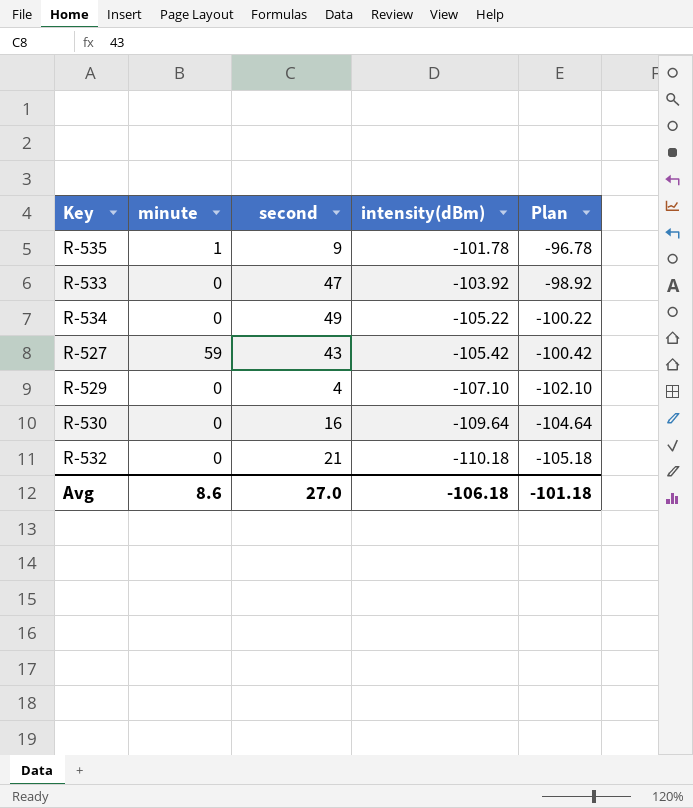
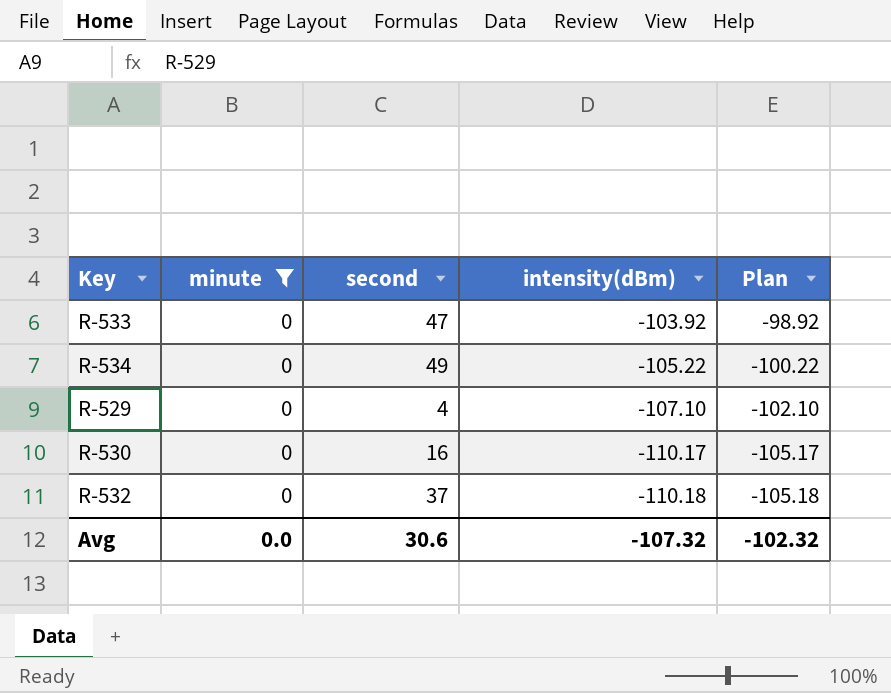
filter: none -> minute = 0
R-530 | intensity(dBm): -109.64 -> -110.17
R-530 | Plan: -104.64 -> -105.17
R-532 | second: 21 -> 37
Avg | minute: 8.6 -> 0.0
Avg | second: 27.0 -> 30.6
Avg | intensity(dBm): -106.18 -> -107.32
Avg | Plan: -101.18 -> -102.32

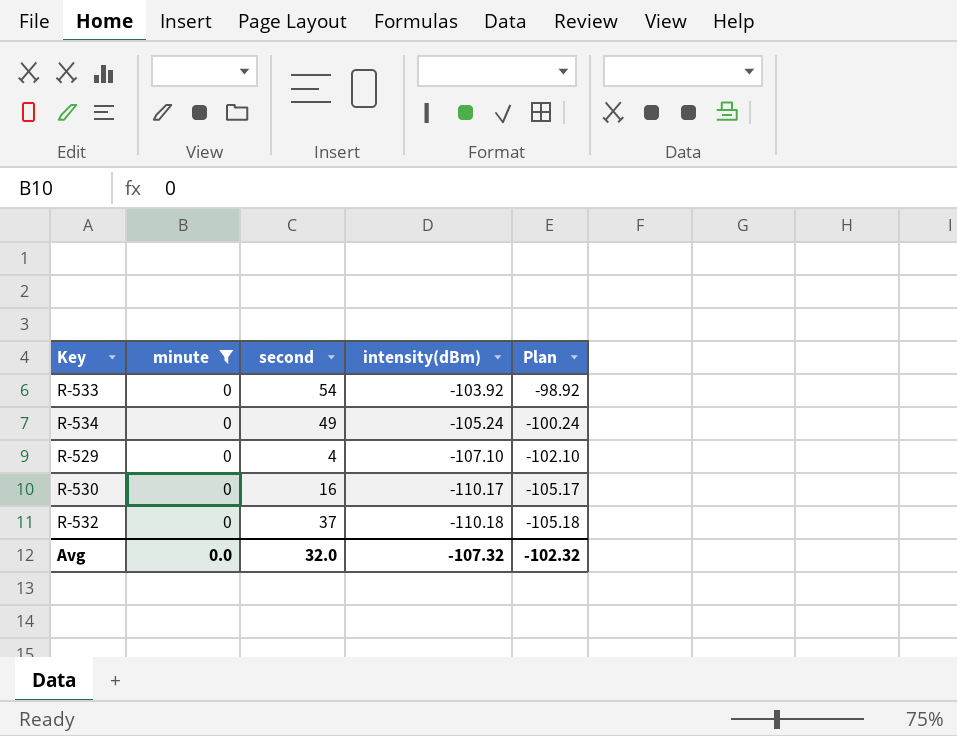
R-533 | second: 47 -> 54
R-534 | intensity(dBm): -105.22 -> -105.24
R-534 | Plan: -100.22 -> -100.24
Avg | second: 30.6 -> 32.0

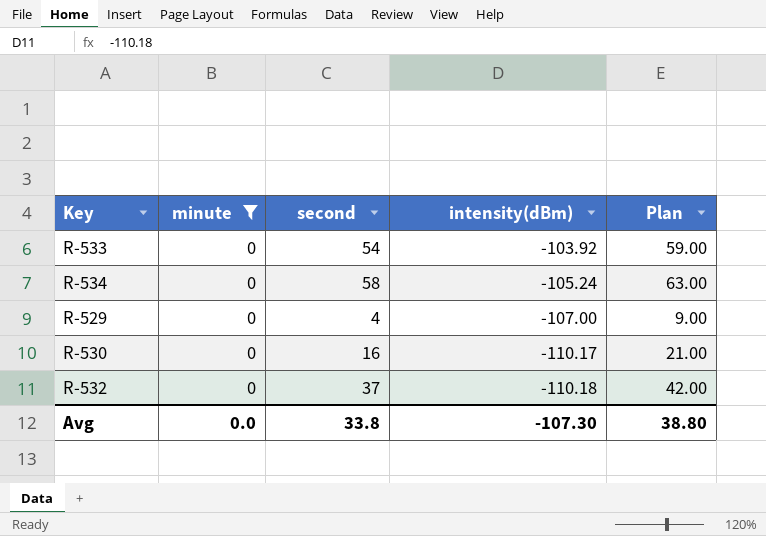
column Plan | formula: [intensity(dBm)] + 5 -> [second] + 5
R-534 | second: 49 -> 58
R-529 | intensity(dBm): -107.10 -> -107.00
Avg | second: 32.0 -> 33.8
Avg | intensity(dBm): -107.32 -> -107.30
Avg | Plan: -102.32 -> 38.80

